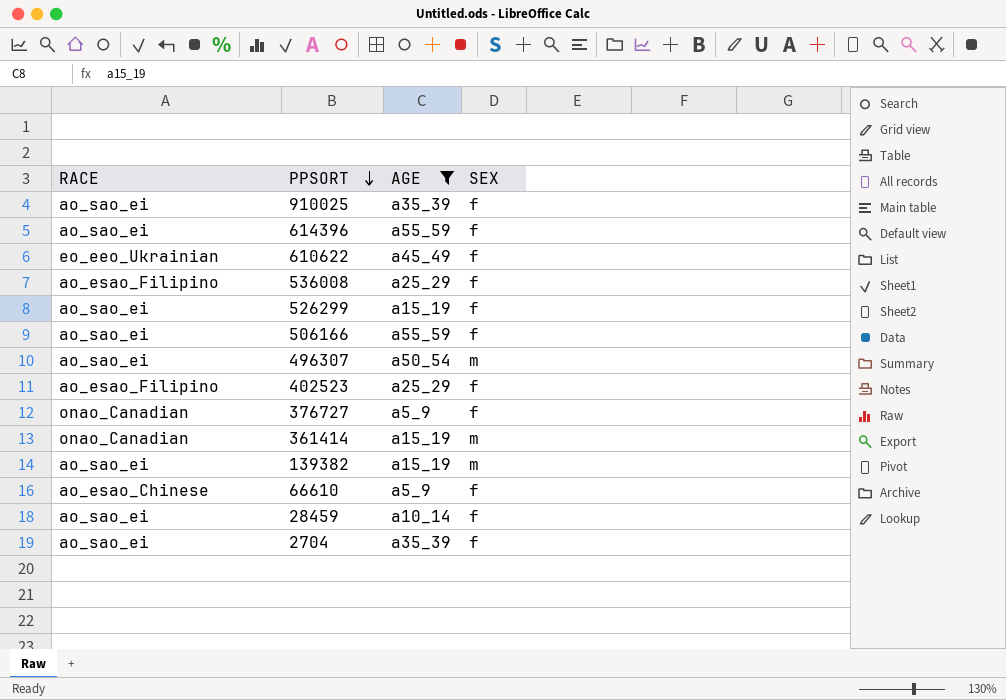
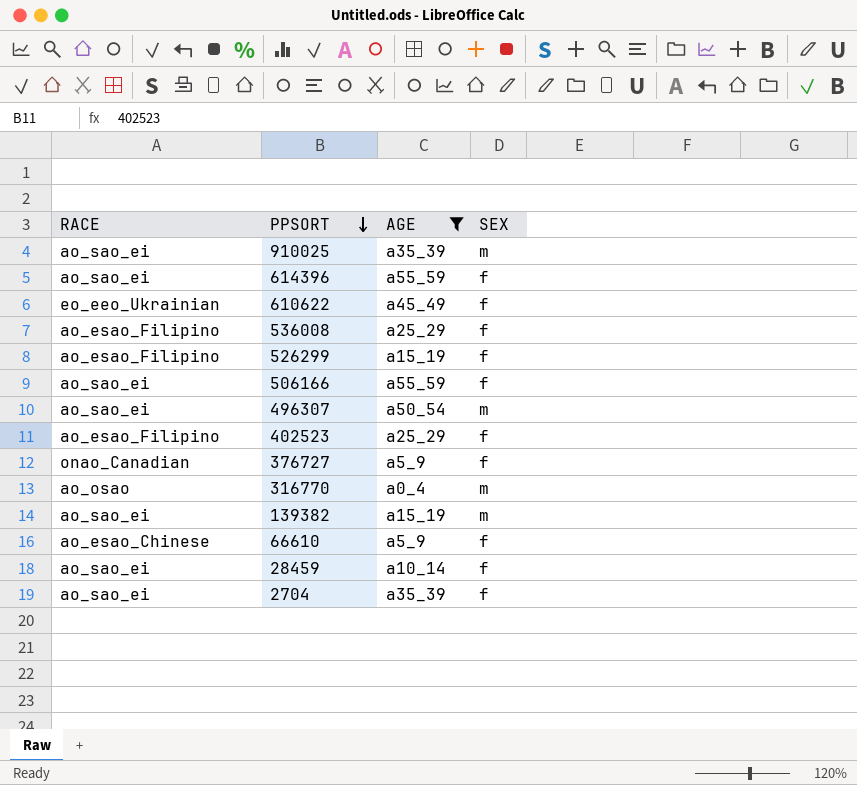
row 361414: onao_Canadian | a15_19 | m -> none
910025 | SEX: f -> m
526299 | RACE: ao_sao_ei -> ao_esao_Filipino
row 316770: none -> ao_osao | a0_4 | m

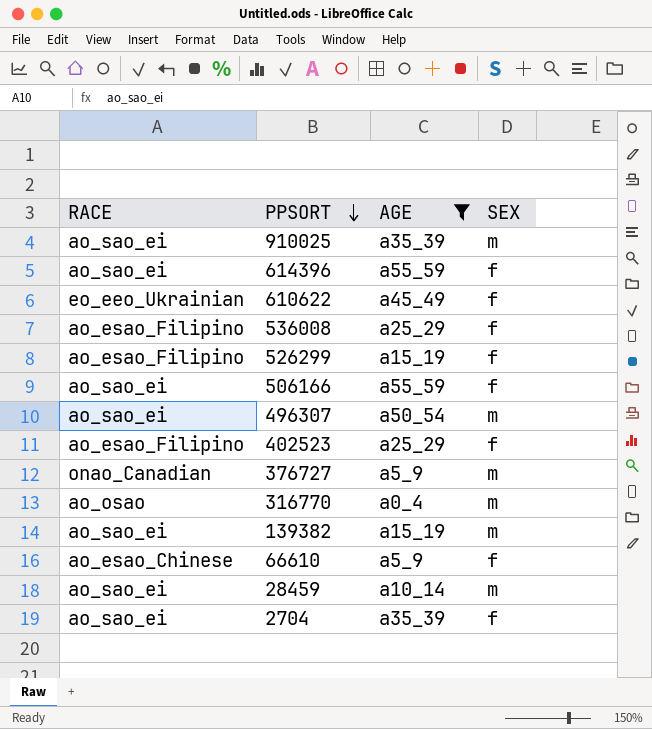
376727 | SEX: f -> m
28459 | SEX: f -> m

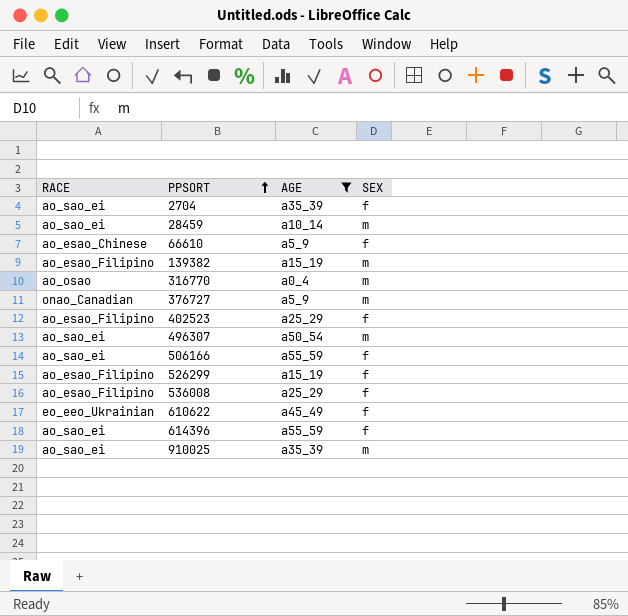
row order: PPSORT descending -> PPSORT ascending
139382 | RACE: ao_sao_ei -> ao_esao_Filipino

